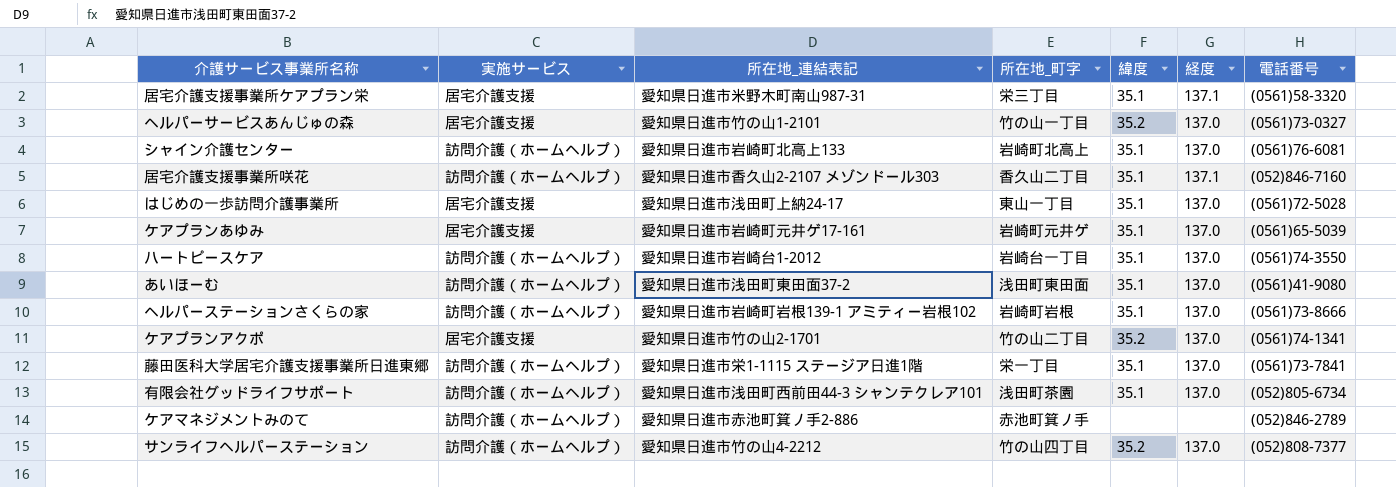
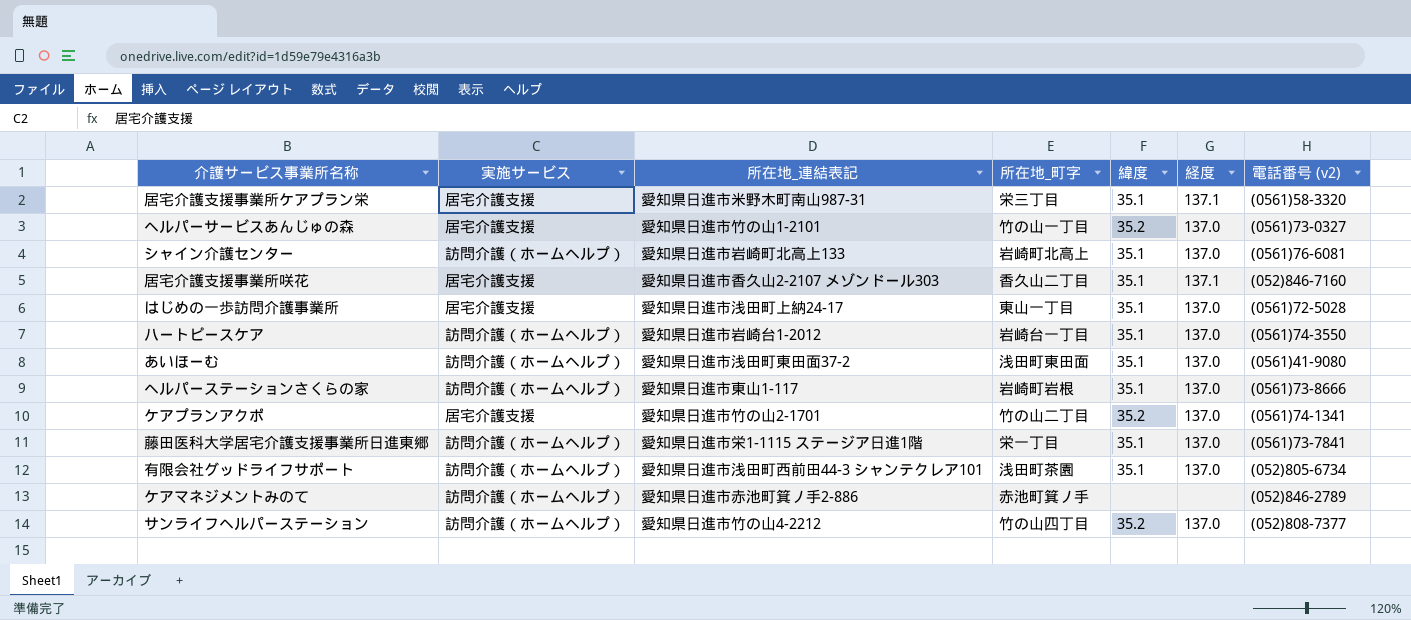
column name: 電話番号 -> 電話番号 (v2)
row ケアプランあゆみ: 居宅介護支援 | 愛知県日進市岩崎町元井ゲ17-161 | 岩崎町元井ゲ | 35.1 | 137.0 | (0561)65-5039 -> none
居宅介護支援事業所咲花 | 実施サービス: 訪問介護（ホームヘルプ） -> 居宅介護支援
ヘルパーステーションさくらの家 | 所在地_連結表記: 愛知県日進市岩崎町岩根139-1 アミティー岩根102 -> 愛知県日進市東山1-117

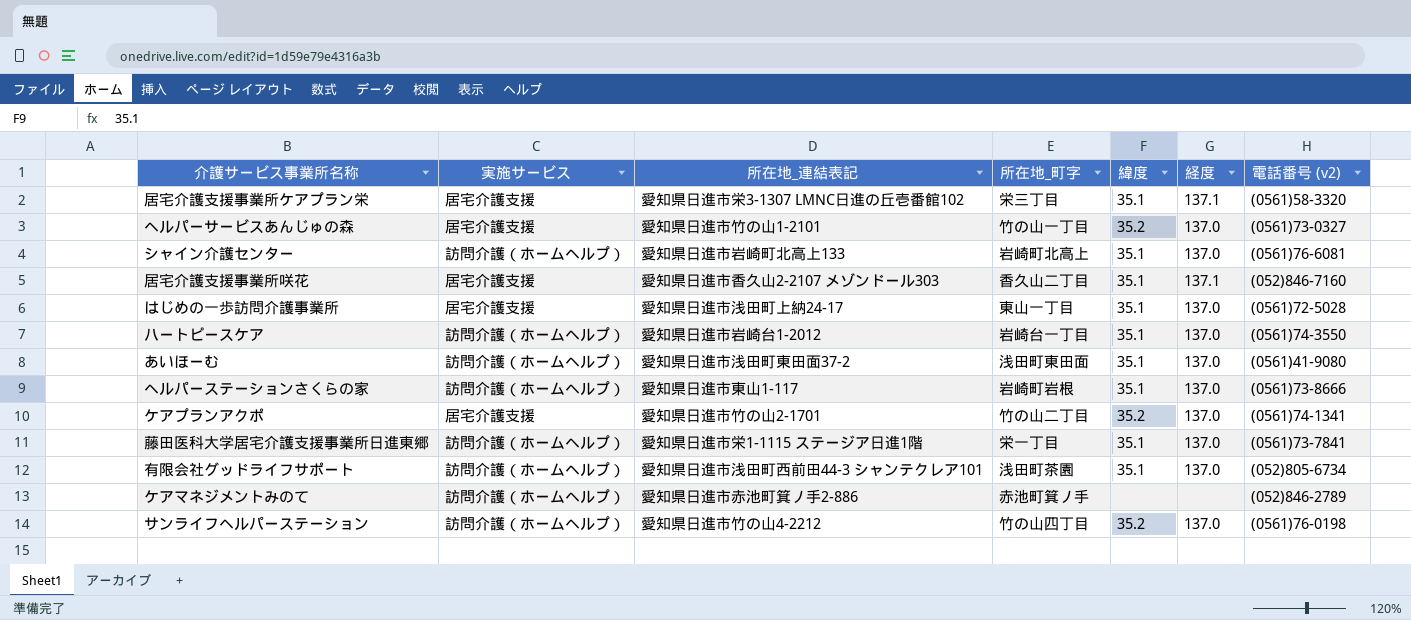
居宅介護支援事業所ケアプラン栄 | 所在地_連結表記: 愛知県日進市米野木町南山987-31 -> 愛知県日進市栄3-1307 LMNC日進の丘壱番館102
サンライフヘルパーステーション | 電話番号 (v2): (052)808-7377 -> (0561)76-0198

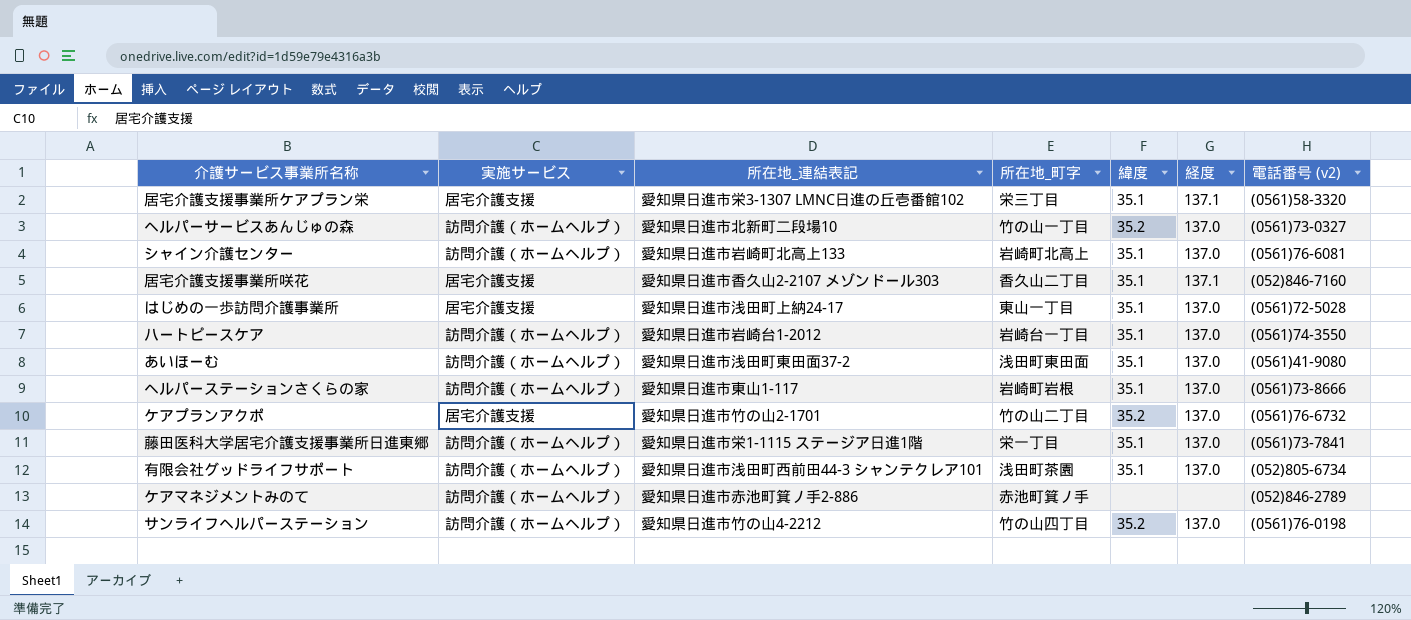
ヘルパーサービスあんじゅの森 | 実施サービス: 居宅介護支援 -> 訪問介護（ホームヘルプ）
ヘルパーサービスあんじゅの森 | 所在地_連結表記: 愛知県日進市竹の山1-2101 -> 愛知県日進市北新町二段場10
ケアプランアクポ | 電話番号 (v2): (0561)74-1341 -> (0561)76-6732

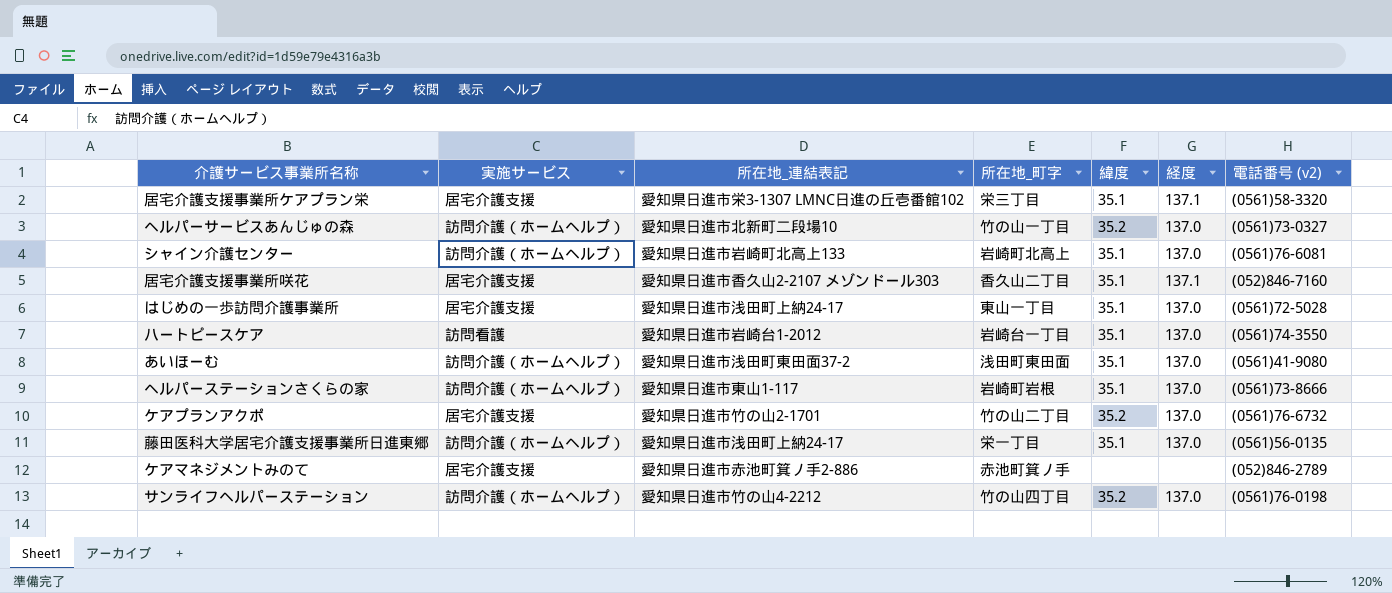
row 有限会社グッドライフサポート: 訪問介護（ホームヘルプ） | 愛知県日進市浅田町西前田44-3 シャンテクレア101 | 浅田町茶園 | 35.1 | 137.0 | (052)805-6734 -> none
ハートピースケア | 実施サービス: 訪問介護（ホームヘルプ） -> 訪問看護
藤田医科大学居宅介護支援事業所日進東郷 | 所在地_連結表記: 愛知県日進市栄1-1115 ステージア日進1階 -> 愛知県日進市浅田町上納24-17
藤田医科大学居宅介護支援事業所日進東郷 | 電話番号 (v2): (0561)73-7841 -> (0561)56-0135
ケアマネジメントみのて | 実施サービス: 訪問介護（ホームヘルプ） -> 居宅介護支援

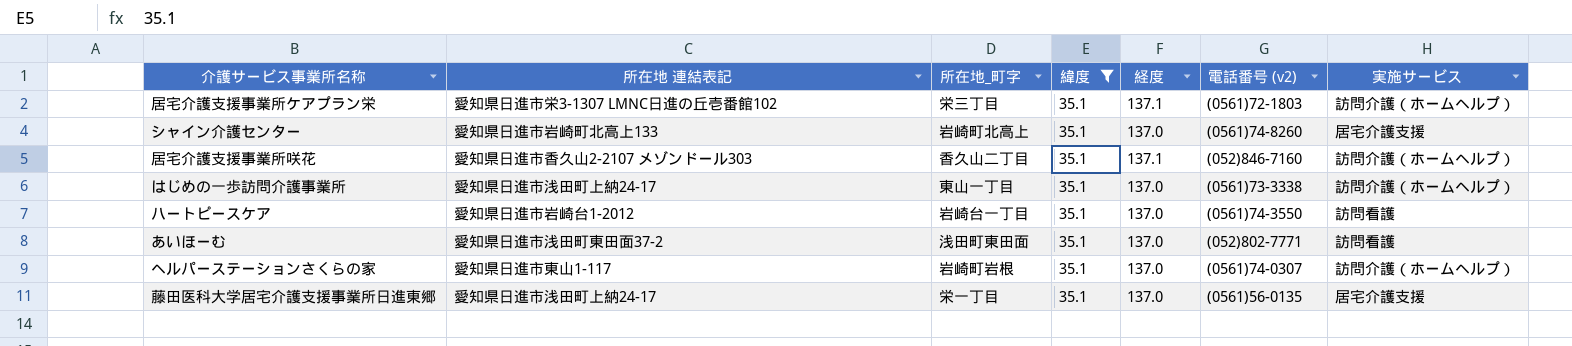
filter: none -> 緯度 = 35.1
column name: 所在地_連結表記 -> 所在地 連結表記
column 実施サービス | position: 2 -> 7
居宅介護支援事業所ケアプラン栄 | 電話番号 (v2): (0561)58-3320 -> (0561)72-1803
居宅介護支援事業所ケアプラン栄 | 実施サービス: 居宅介護支援 -> 訪問介護（ホームヘルプ）
シャイン介護センター | 電話番号 (v2): (0561)76-6081 -> (0561)74-8260
シャイン介護センター | 実施サービス: 訪問介護（ホームヘルプ） -> 居宅介護支援
居宅介護支援事業所咲花 | 実施サービス: 居宅介護支援 -> 訪問介護（ホームヘルプ）
はじめの一歩訪問介護事業所 | 電話番号 (v2): (0561)72-5028 -> (0561)73-3338
はじめの一歩訪問介護事業所 | 実施サービス: 居宅介護支援 -> 訪問介護（ホームヘルプ）
あいほーむ | 電話番号 (v2): (0561)41-9080 -> (052)802-7771
あいほーむ | 実施サービス: 訪問介護（ホームヘルプ） -> 訪問看護
ヘルパーステーションさくらの家 | 電話番号 (v2): (0561)73-8666 -> (0561)74-0307
藤田医科大学居宅介護支援事業所日進東郷 | 実施サービス: 訪問介護（ホームヘルプ） -> 居宅介護支援

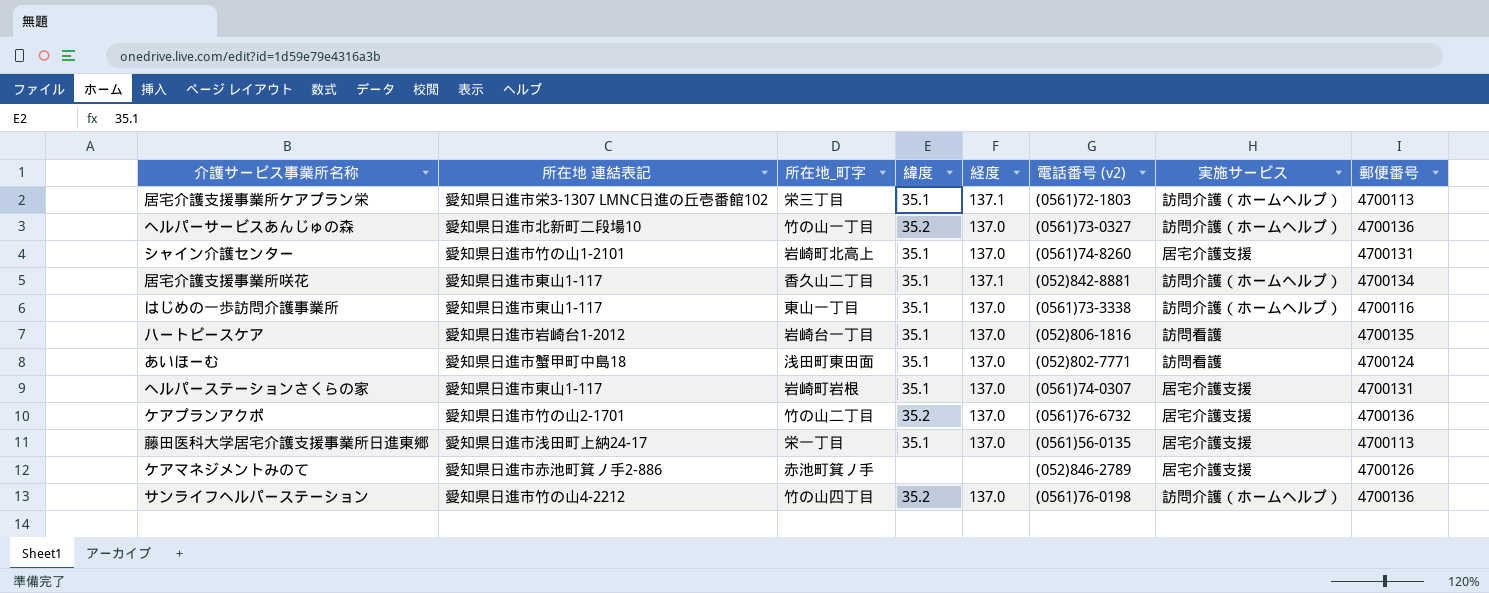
filter: 緯度 = 35.1 -> none
column 郵便番号 | position: none -> 8
シャイン介護センター | 所在地 連結表記: 愛知県日進市岩崎町北高上133 -> 愛知県日進市竹の山1-2101
居宅介護支援事業所咲花 | 所在地 連結表記: 愛知県日進市香久山2-2107 メゾンドール303 -> 愛知県日進市東山1-117
居宅介護支援事業所咲花 | 電話番号 (v2): (052)846-7160 -> (052)842-8881
はじめの一歩訪問介護事業所 | 所在地 連結表記: 愛知県日進市浅田町上納24-17 -> 愛知県日進市東山1-117
ハートピースケア | 電話番号 (v2): (0561)74-3550 -> (052)806-1816
あいほーむ | 所在地 連結表記: 愛知県日進市浅田町東田面37-2 -> 愛知県日進市蟹甲町中島18
ヘルパーステーションさくらの家 | 実施サービス: 訪問介護（ホームヘルプ） -> 居宅介護支援

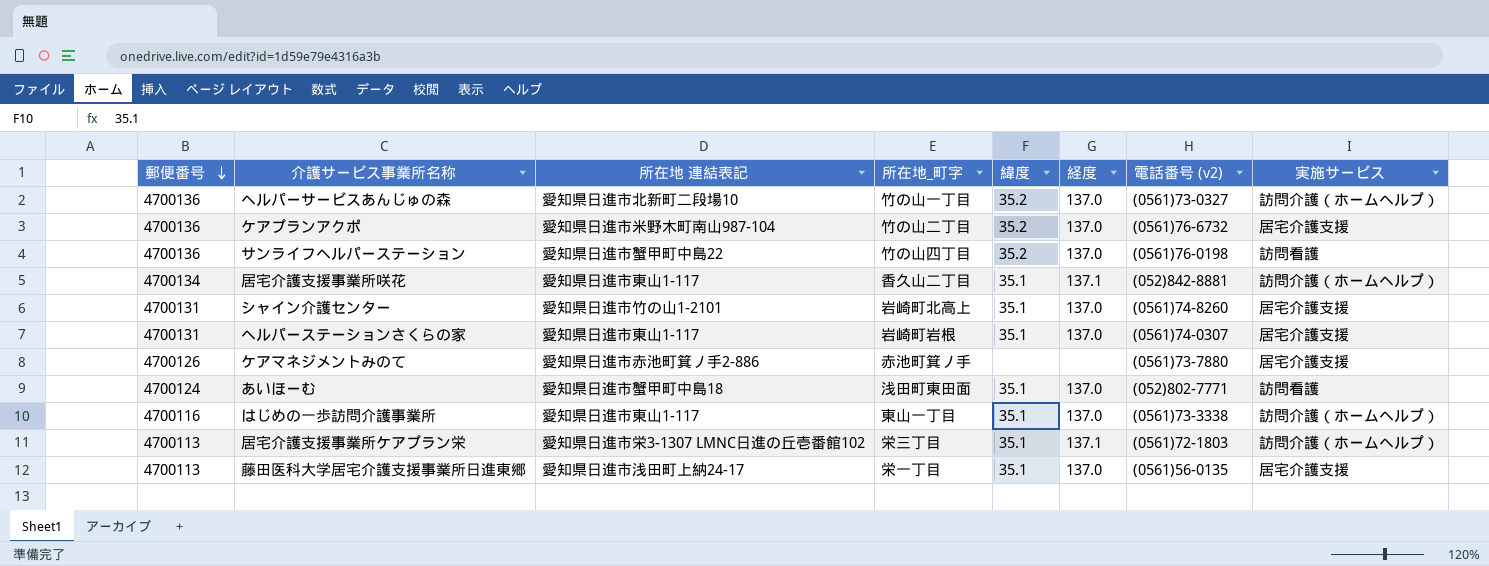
row order: none -> 郵便番号 descending
column 郵便番号 | position: 8 -> 1
row ハートピースケア: 愛知県日進市岩崎台1-2012 | 岩崎台一丁目 | 35.1 | 137.0 | (052)806-1816 | 訪問看護 | 4700135 -> none
ケアプランアクポ | 所在地 連結表記: 愛知県日進市竹の山2-1701 -> 愛知県日進市米野木町南山987-104
サンライフヘルパーステーション | 所在地 連結表記: 愛知県日進市竹の山4-2212 -> 愛知県日進市蟹甲町中島22
サンライフヘルパーステーション | 実施サービス: 訪問介護（ホームヘルプ） -> 訪問看護
ケアマネジメントみのて | 電話番号 (v2): (052)846-2789 -> (0561)73-7880

